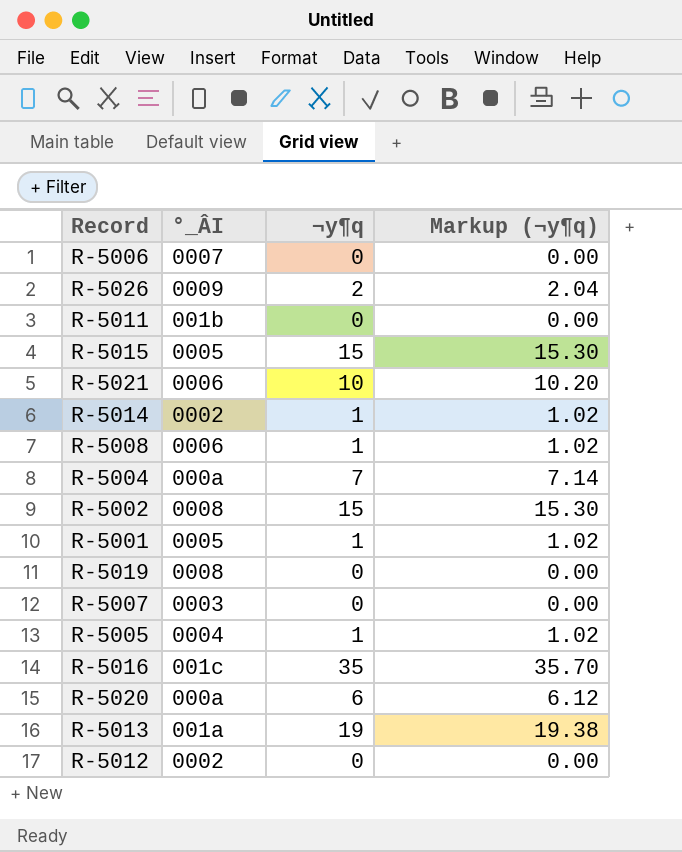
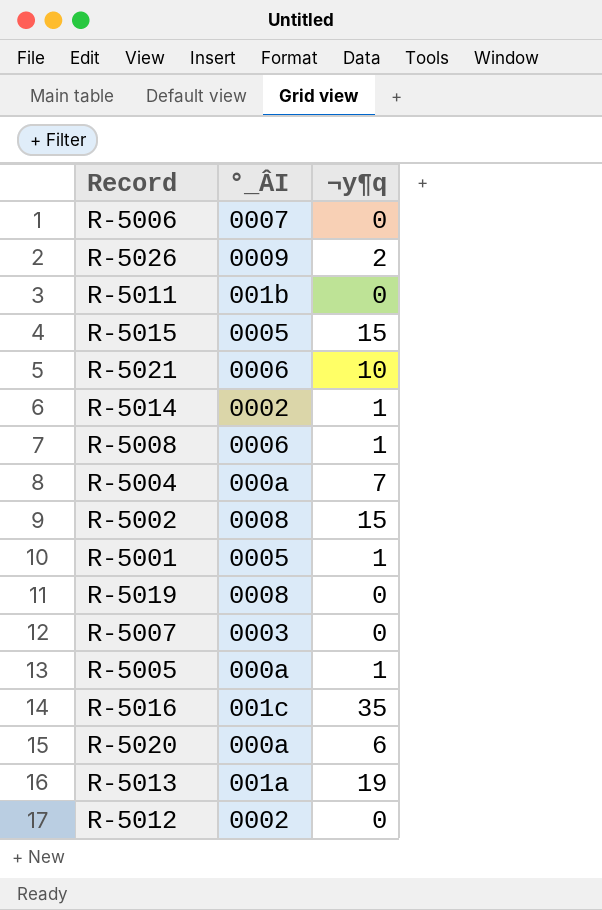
column Markup (¬y¶q) | formula: [¬y¶q] * 1.02 -> none
R-5005 | °_ÂI: 0004 -> 000a

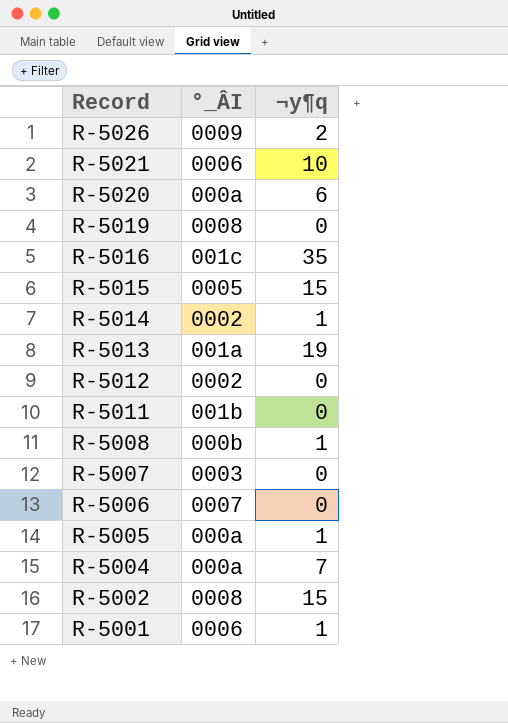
row order: none -> Record descending
R-5008 | °_ÂI: 0006 -> 000b
R-5001 | °_ÂI: 0005 -> 0006

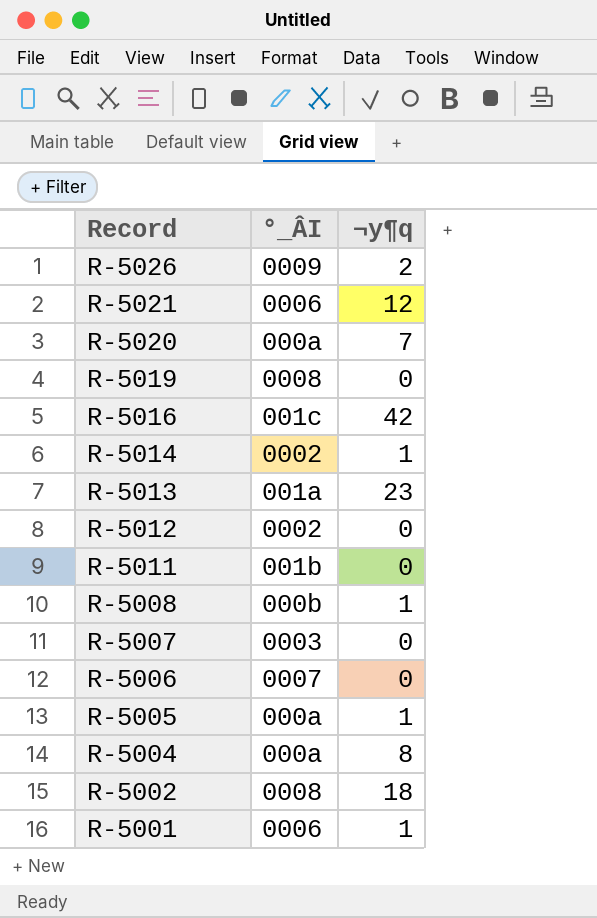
row R-5015: 0005 | 15 -> none
R-5021 | ¬y¶q: 10 -> 12
R-5020 | ¬y¶q: 6 -> 7
R-5016 | ¬y¶q: 35 -> 42
R-5013 | ¬y¶q: 19 -> 23
R-5004 | ¬y¶q: 7 -> 8
R-5002 | ¬y¶q: 15 -> 18

